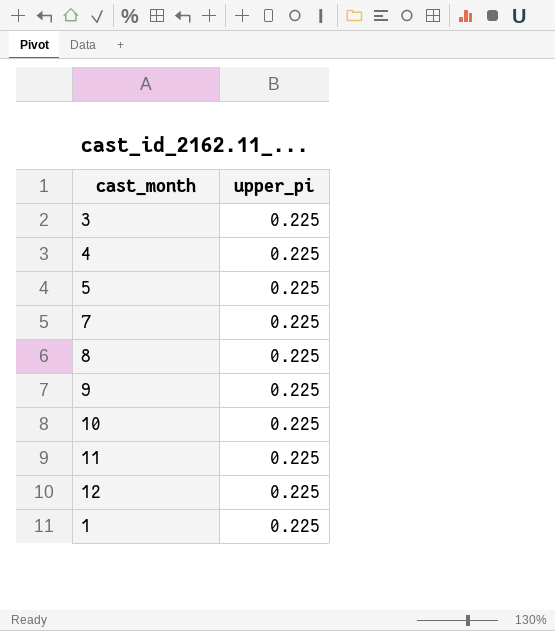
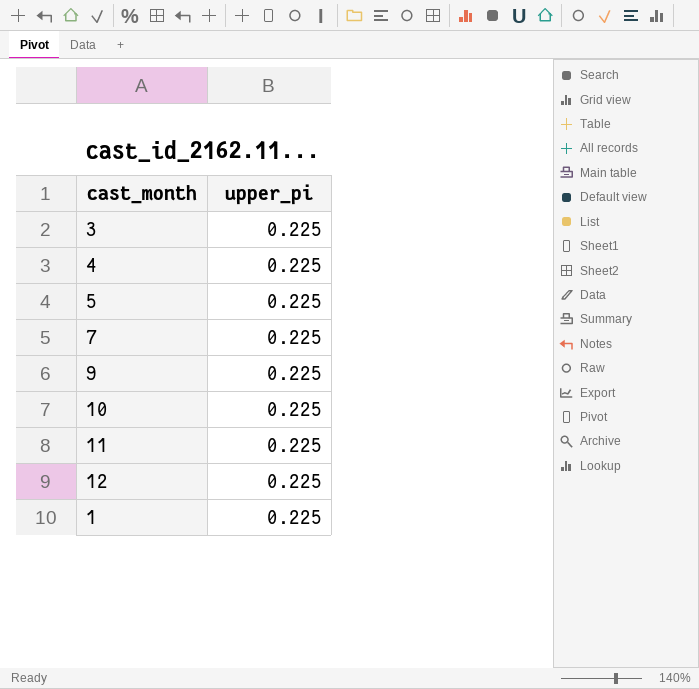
row 8: 0.225 -> none

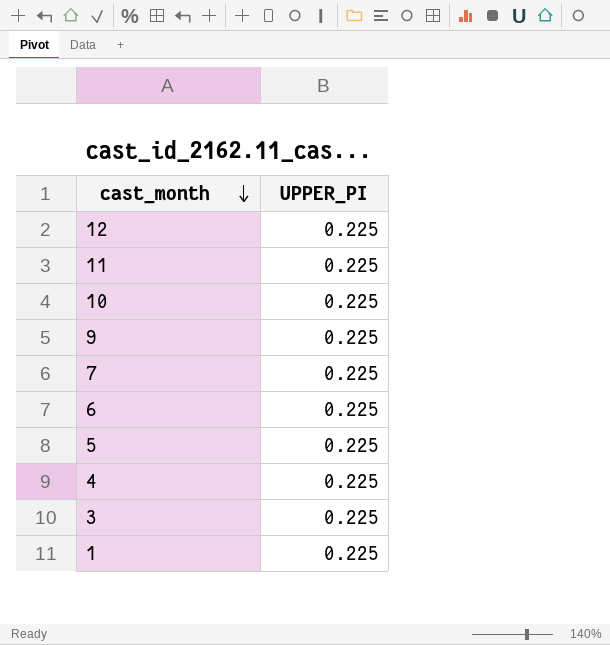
row order: none -> cast_month descending
column name: upper_pi -> UPPER_PI
row 6: none -> 0.225

